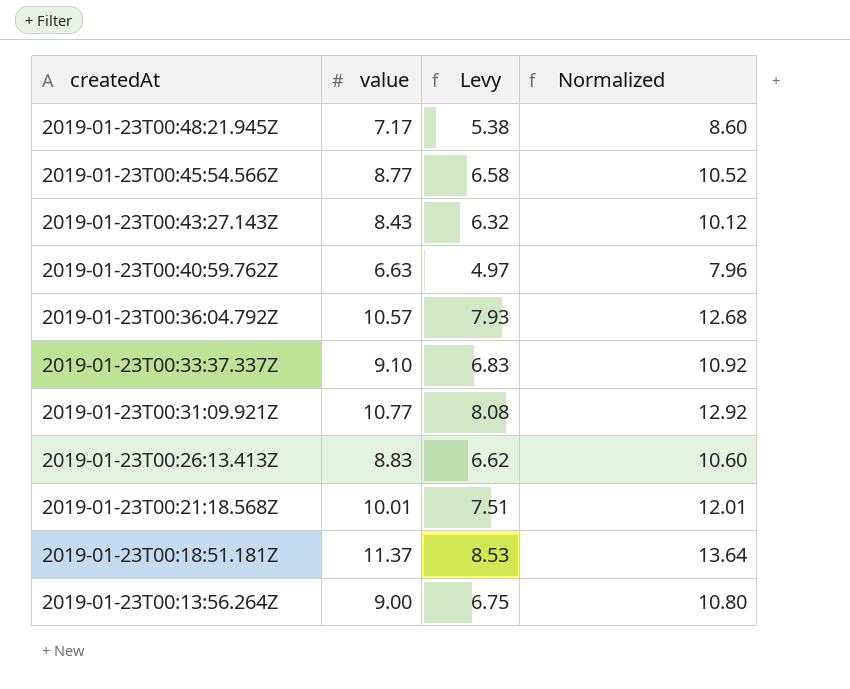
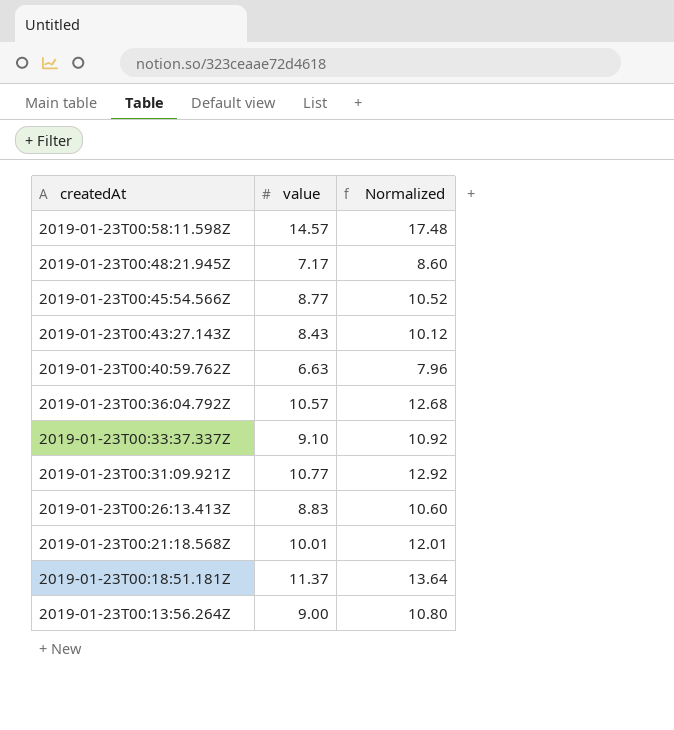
column Levy | formula: [value] * 0.75 -> none
row 2019-01-23T00:58:11.598Z: none -> 14.57 | 17.48

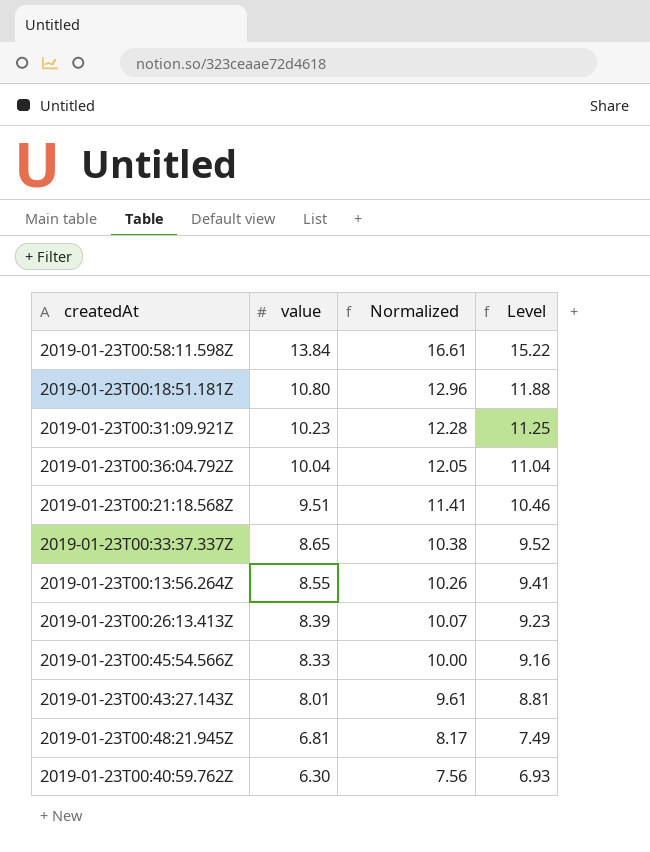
row order: createdAt descending -> value descending
column Level | formula: none -> [value] * 1.1
2019-01-23T00:58:11.598Z | value: 14.57 -> 13.84
2019-01-23T00:58:11.598Z | Normalized: 17.48 -> 16.61
2019-01-23T00:18:51.181Z | value: 11.37 -> 10.80
2019-01-23T00:18:51.181Z | Normalized: 13.64 -> 12.96
2019-01-23T00:31:09.921Z | value: 10.77 -> 10.23
2019-01-23T00:31:09.921Z | Normalized: 12.92 -> 12.28
2019-01-23T00:36:04.792Z | value: 10.57 -> 10.04
2019-01-23T00:36:04.792Z | Normalized: 12.68 -> 12.05
2019-01-23T00:21:18.568Z | value: 10.01 -> 9.51
2019-01-23T00:21:18.568Z | Normalized: 12.01 -> 11.41
2019-01-23T00:33:37.337Z | value: 9.10 -> 8.65
2019-01-23T00:33:37.337Z | Normalized: 10.92 -> 10.38
2019-01-23T00:13:56.264Z | value: 9.00 -> 8.55
2019-01-23T00:13:56.264Z | Normalized: 10.80 -> 10.26
2019-01-23T00:26:13.413Z | value: 8.83 -> 8.39
2019-01-23T00:26:13.413Z | Normalized: 10.60 -> 10.07
2019-01-23T00:45:54.566Z | value: 8.77 -> 8.33
2019-01-23T00:45:54.566Z | Normalized: 10.52 -> 10.00
2019-01-23T00:43:27.143Z | value: 8.43 -> 8.01
2019-01-23T00:43:27.143Z | Normalized: 10.12 -> 9.61
2019-01-23T00:48:21.945Z | value: 7.17 -> 6.81
2019-01-23T00:48:21.945Z | Normalized: 8.60 -> 8.17
2019-01-23T00:40:59.762Z | value: 6.63 -> 6.30
2019-01-23T00:40:59.762Z | Normalized: 7.96 -> 7.56

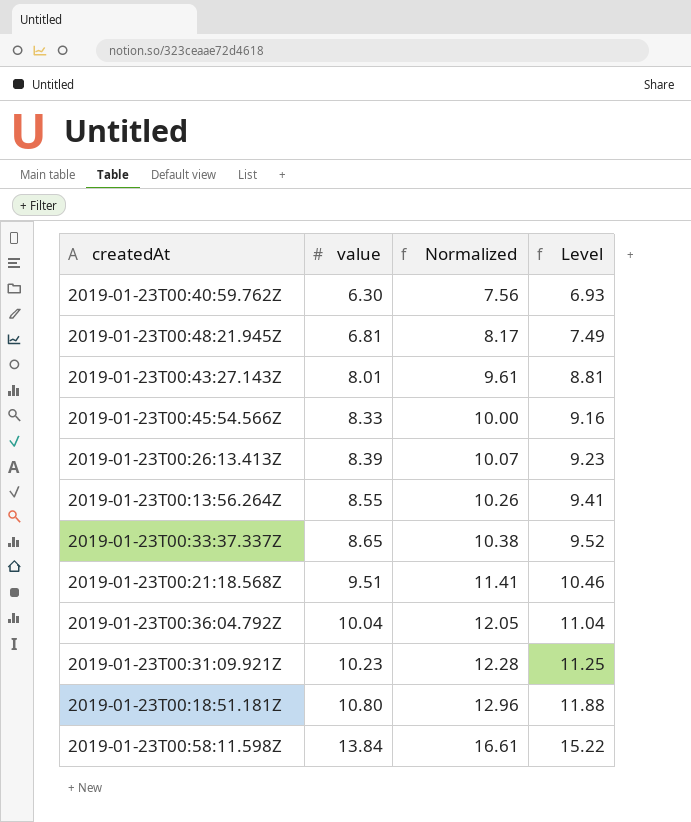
row order: value descending -> value ascending

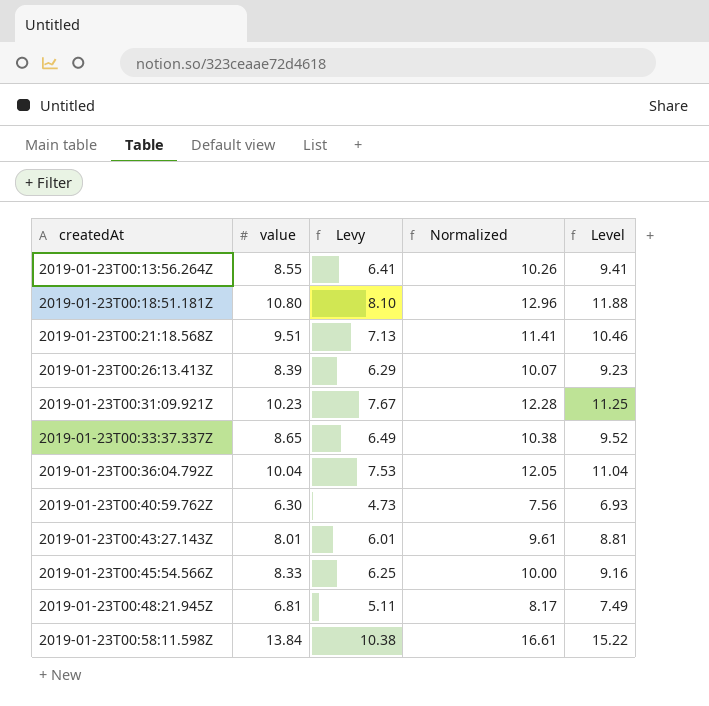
row order: value ascending -> createdAt ascending
column Levy | formula: none -> [value] * 0.75

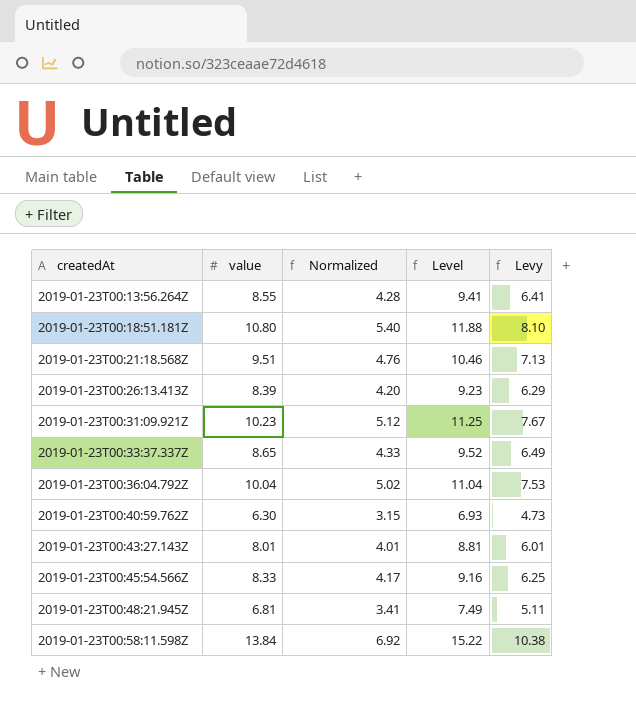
column Normalized | formula: [value] * 1.2 -> [value] * 0.5
column Levy | position: 3 -> 5

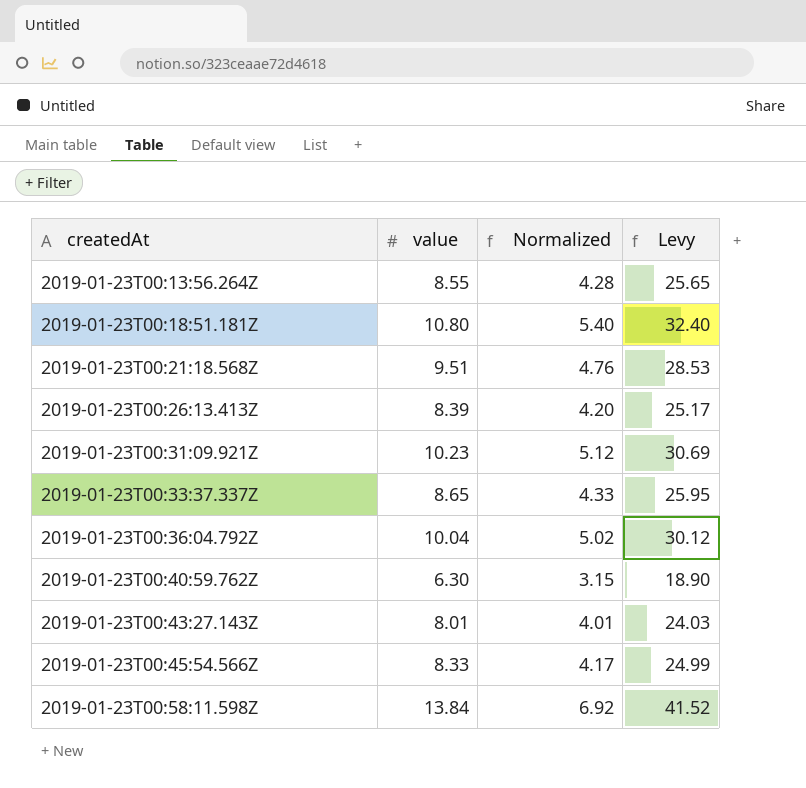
column Level | formula: [value] * 1.1 -> none
column Levy | formula: [value] * 0.75 -> [value] * 3
row 2019-01-23T00:48:21.945Z: 6.81 | 3.41 | 7.49 | 5.11 -> none

